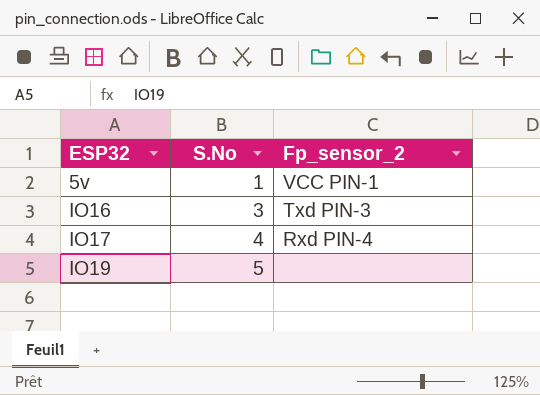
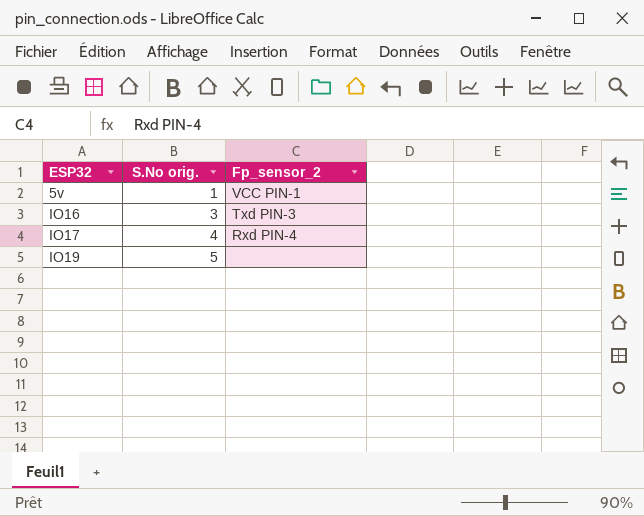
column name: S.No -> S.No orig.

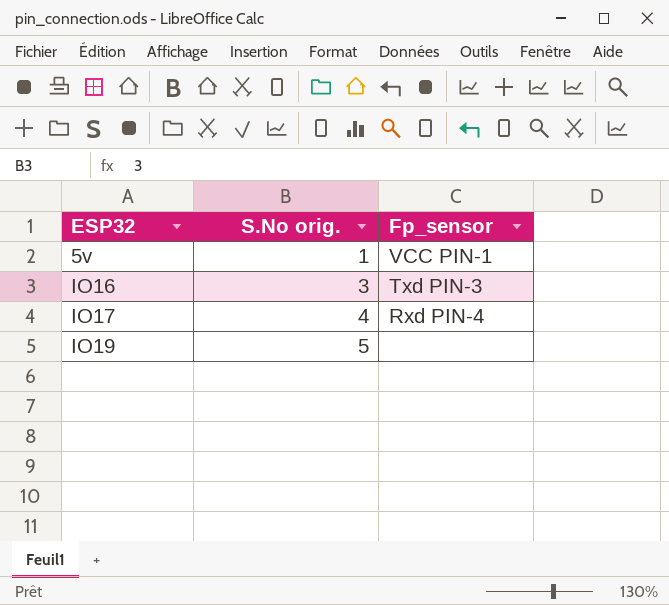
column name: Fp_sensor_2 -> Fp_sensor

